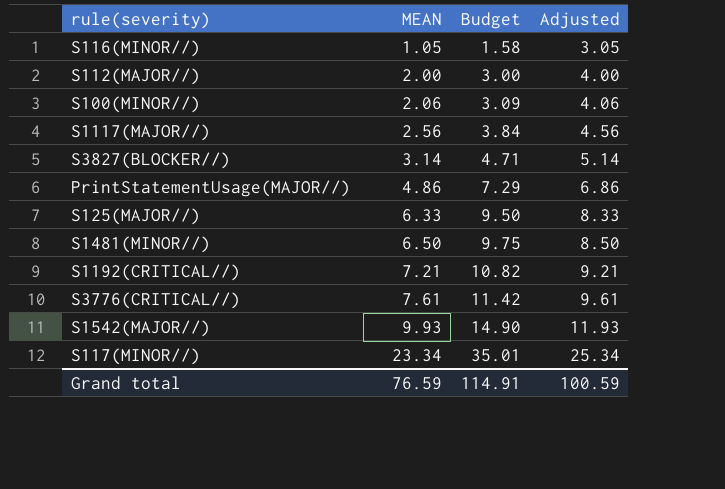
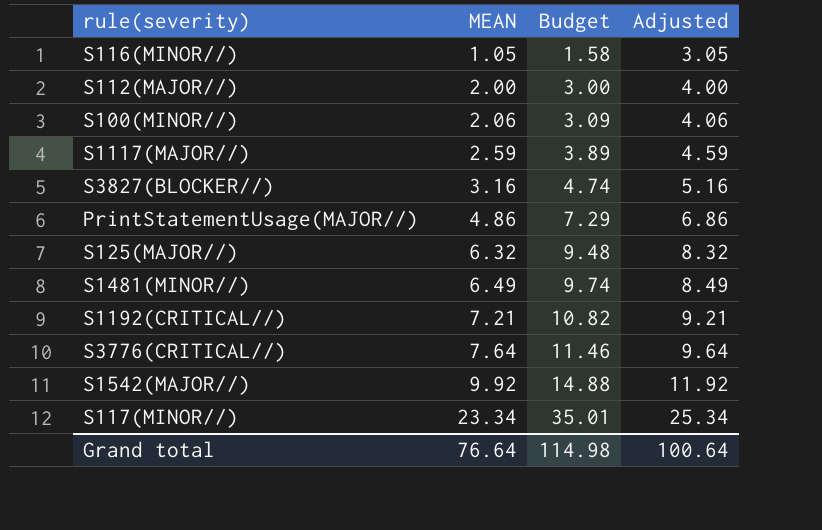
S1117(MAJOR//) | MEAN: 2.56 -> 2.59
S1117(MAJOR//) | Budget: 3.84 -> 3.89
S1117(MAJOR//) | Adjusted: 4.56 -> 4.59
S3827(BLOCKER//) | MEAN: 3.14 -> 3.16
S3827(BLOCKER//) | Budget: 4.71 -> 4.74
S3827(BLOCKER//) | Adjusted: 5.14 -> 5.16
S125(MAJOR//) | MEAN: 6.33 -> 6.32
S125(MAJOR//) | Budget: 9.50 -> 9.48
S125(MAJOR//) | Adjusted: 8.33 -> 8.32
S1481(MINOR//) | MEAN: 6.50 -> 6.49
S1481(MINOR//) | Budget: 9.75 -> 9.74
S1481(MINOR//) | Adjusted: 8.50 -> 8.49
S3776(CRITICAL//) | MEAN: 7.61 -> 7.64
S3776(CRITICAL//) | Budget: 11.42 -> 11.46
S3776(CRITICAL//) | Adjusted: 9.61 -> 9.64
S1542(MAJOR//) | MEAN: 9.93 -> 9.92
S1542(MAJOR//) | Budget: 14.90 -> 14.88
S1542(MAJOR//) | Adjusted: 11.93 -> 11.92
Grand total | MEAN: 76.59 -> 76.64
Grand total | Budget: 114.91 -> 114.98
Grand total | Adjusted: 100.59 -> 100.64

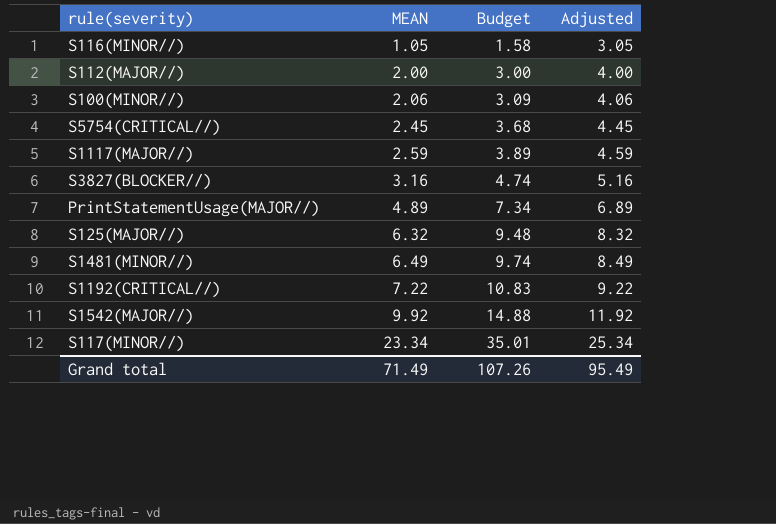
row S3776(CRITICAL//): 7.64 | 11.46 | 9.64 -> none
row S5754(CRITICAL//): none -> 2.45 | 3.68 | 4.45
PrintStatementUsage(MAJOR//) | MEAN: 4.86 -> 4.89
PrintStatementUsage(MAJOR//) | Budget: 7.29 -> 7.34
PrintStatementUsage(MAJOR//) | Adjusted: 6.86 -> 6.89
S1192(CRITICAL//) | MEAN: 7.21 -> 7.22
S1192(CRITICAL//) | Budget: 10.82 -> 10.83
S1192(CRITICAL//) | Adjusted: 9.21 -> 9.22
Grand total | MEAN: 76.64 -> 71.49
Grand total | Budget: 114.98 -> 107.26
Grand total | Adjusted: 100.64 -> 95.49

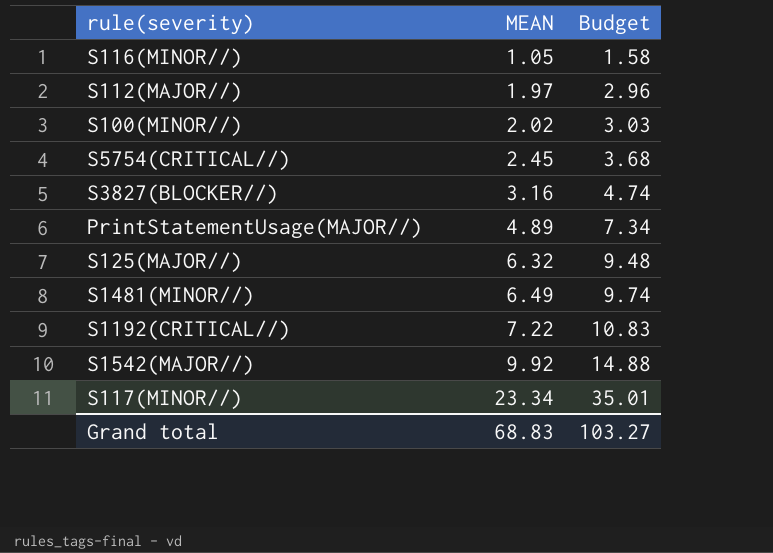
column Adjusted | formula: [MEAN] + 2 -> none
row S1117(MAJOR//): 2.59 | 3.89 | 4.59 -> none
S112(MAJOR//) | MEAN: 2.00 -> 1.97
S112(MAJOR//) | Budget: 3.00 -> 2.96
S100(MINOR//) | MEAN: 2.06 -> 2.02
S100(MINOR//) | Budget: 3.09 -> 3.03
Grand total | MEAN: 71.49 -> 68.83
Grand total | Budget: 107.26 -> 103.27

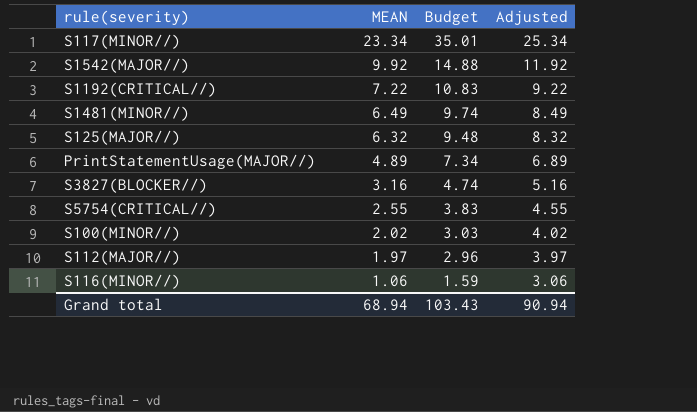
row order: MEAN ascending -> MEAN descending
column Adjusted | formula: none -> [MEAN] + 2
S5754(CRITICAL//) | MEAN: 2.45 -> 2.55
S5754(CRITICAL//) | Budget: 3.68 -> 3.83
S116(MINOR//) | MEAN: 1.05 -> 1.06
S116(MINOR//) | Budget: 1.58 -> 1.59
Grand total | MEAN: 68.83 -> 68.94
Grand total | Budget: 103.27 -> 103.43

